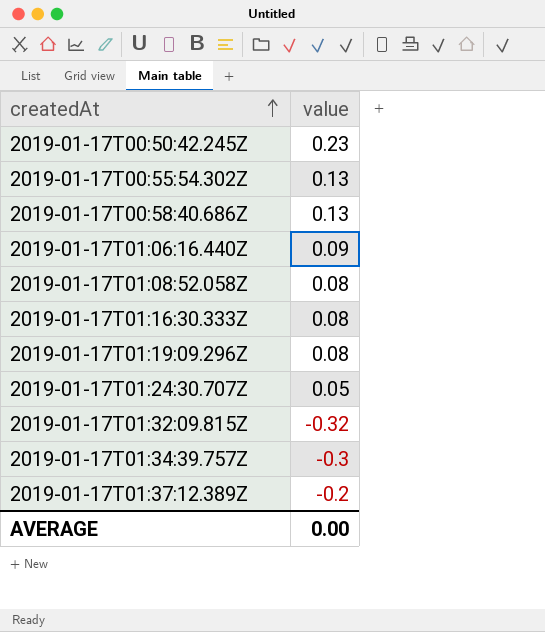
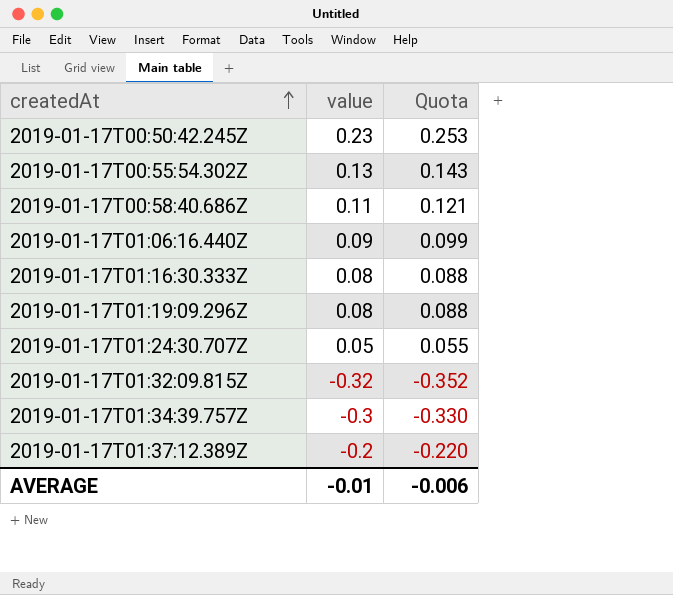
column Quota | formula: none -> [value] * 1.1
row 2019-01-17T01:08:52.058Z: 0.08 -> none
2019-01-17T00:58:40.686Z | value: 0.13 -> 0.11
AVERAGE | value: 0.00 -> -0.01

